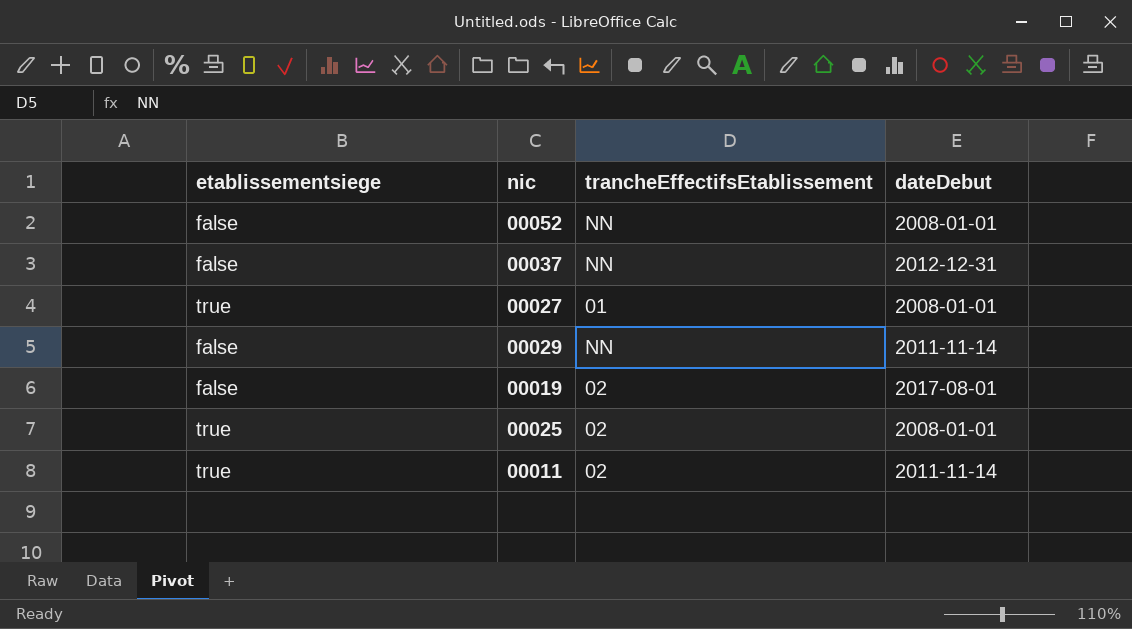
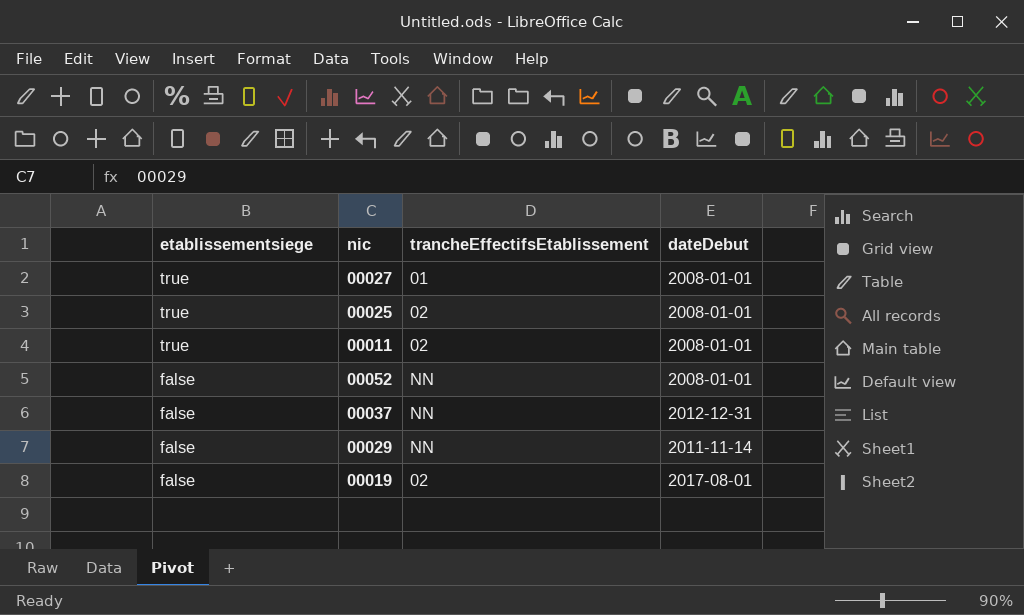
row order: none -> etablissementsiege descending
00011 | dateDebut: 2011-11-14 -> 2008-01-01

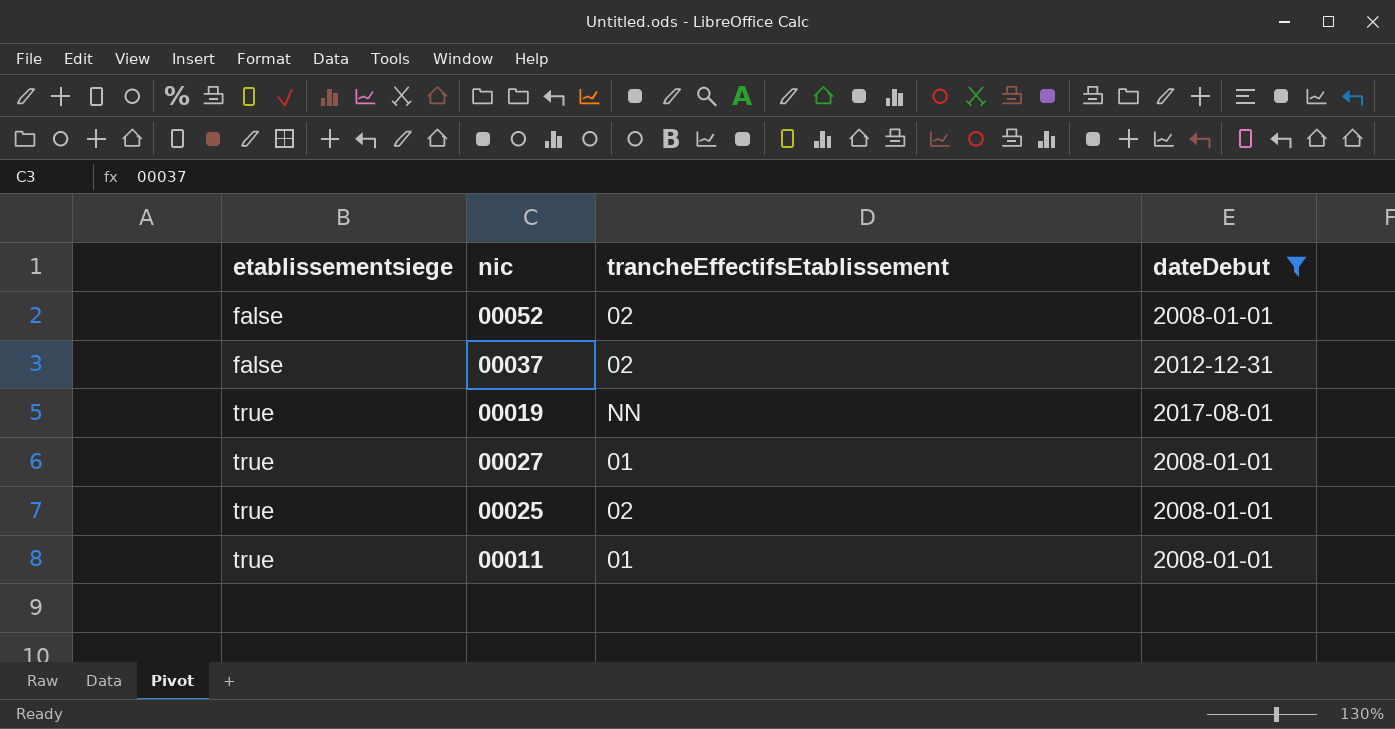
filter: none -> dateDebut != 2011-11-14
row order: etablissementsiege descending -> etablissementsiege ascending
00052 | trancheEffectifsEtablissement: NN -> 02
00037 | trancheEffectifsEtablissement: NN -> 02
00019 | etablissementsiege: false -> true
00019 | trancheEffectifsEtablissement: 02 -> NN
00011 | trancheEffectifsEtablissement: 02 -> 01

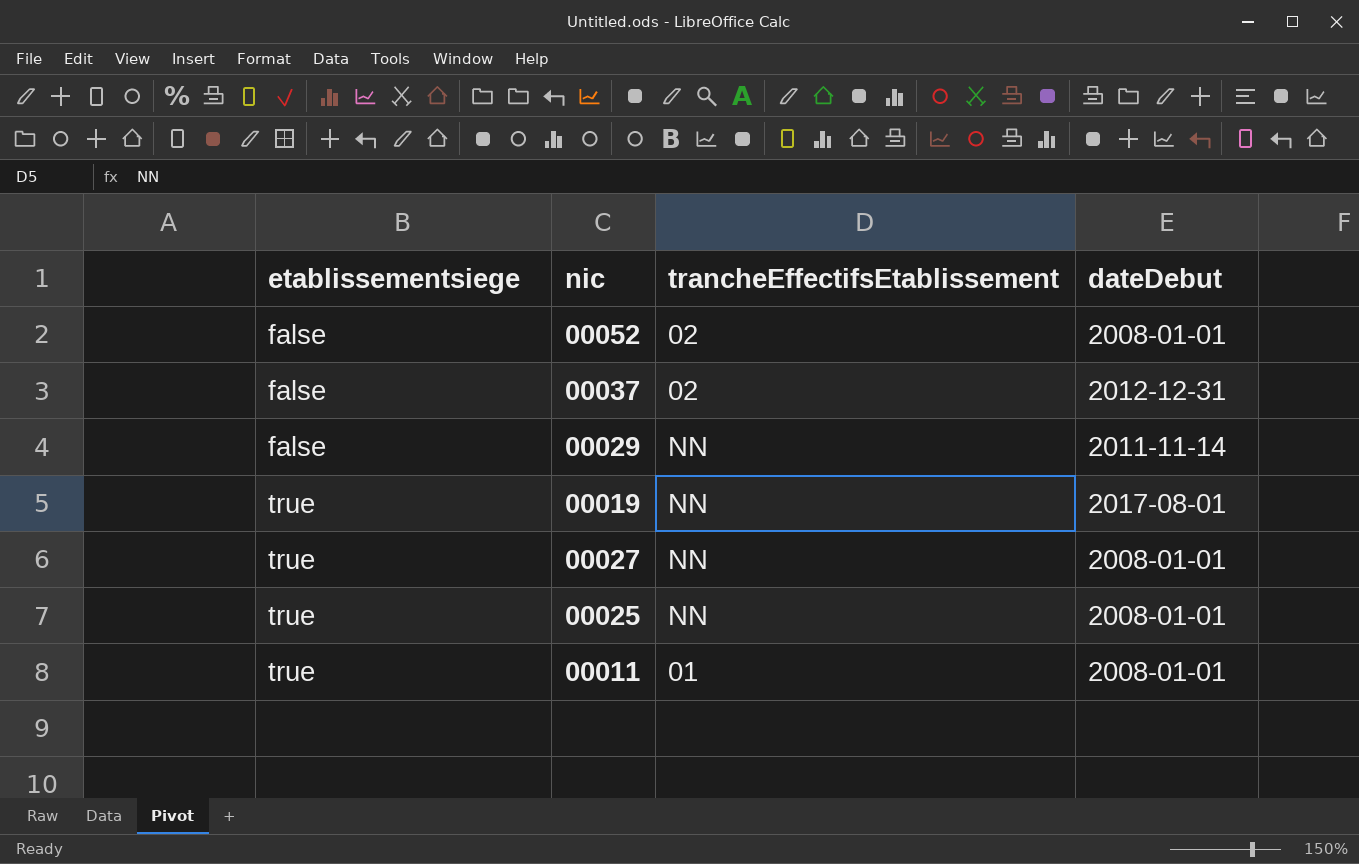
filter: dateDebut != 2011-11-14 -> none
00027 | trancheEffectifsEtablissement: 01 -> NN
00025 | trancheEffectifsEtablissement: 02 -> NN

